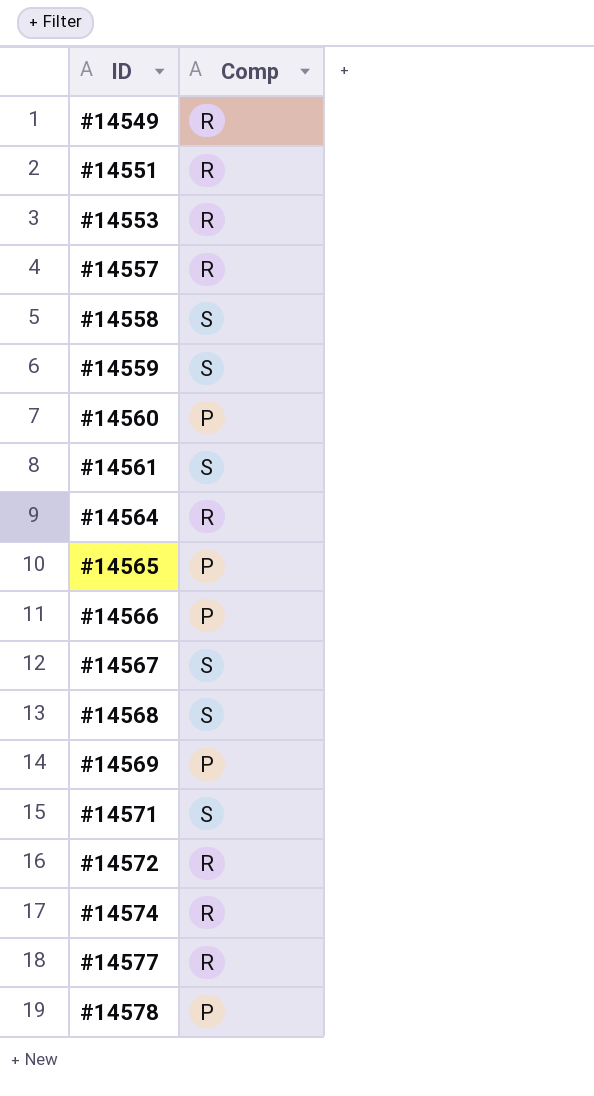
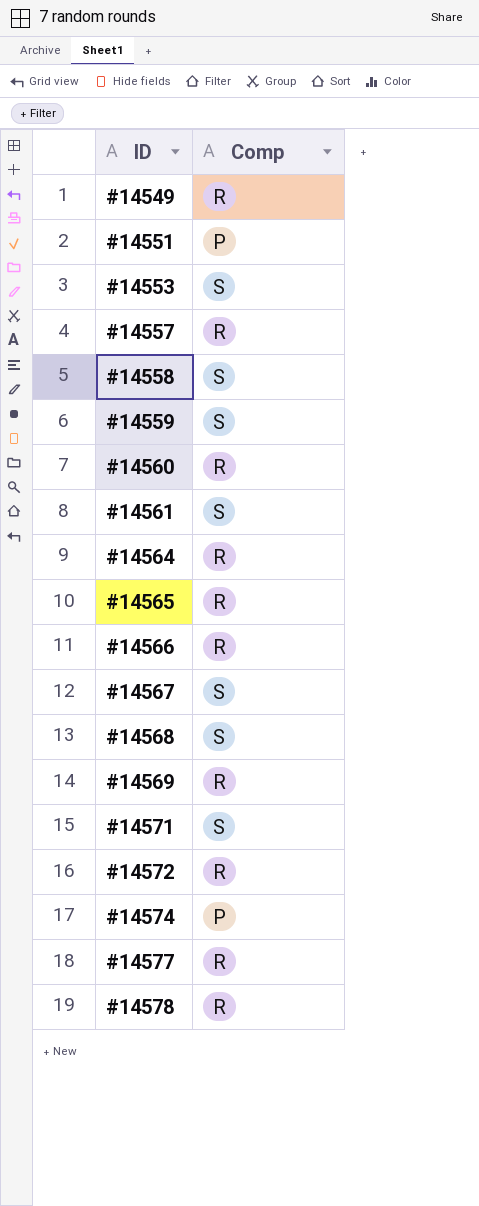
#14551 | Comp: R -> P
#14553 | Comp: R -> S
#14560 | Comp: P -> R
#14565 | Comp: P -> R
#14566 | Comp: P -> R
#14569 | Comp: P -> R
#14574 | Comp: R -> P
#14578 | Comp: P -> R

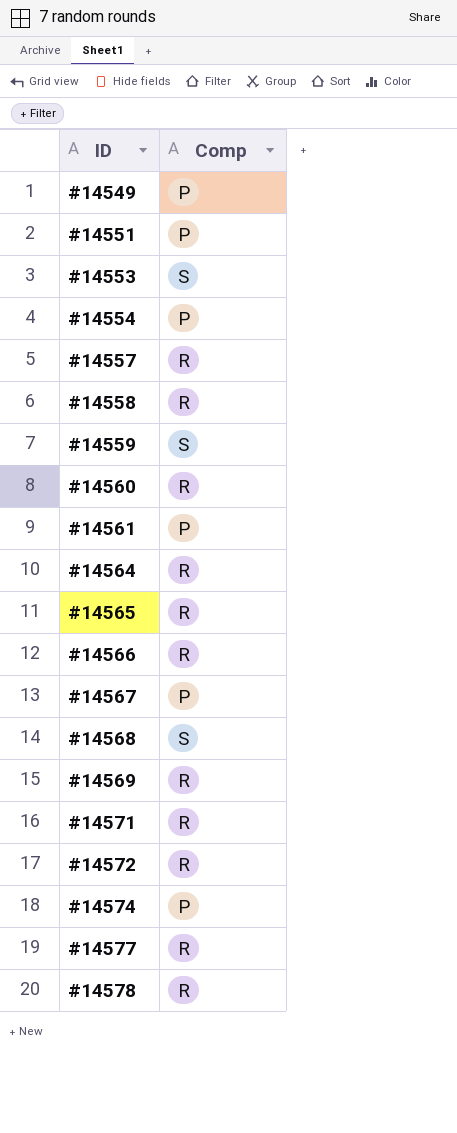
#14549 | Comp: R -> P
row #14554: none -> P
#14558 | Comp: S -> R
#14561 | Comp: S -> P
#14567 | Comp: S -> P
#14571 | Comp: S -> R

